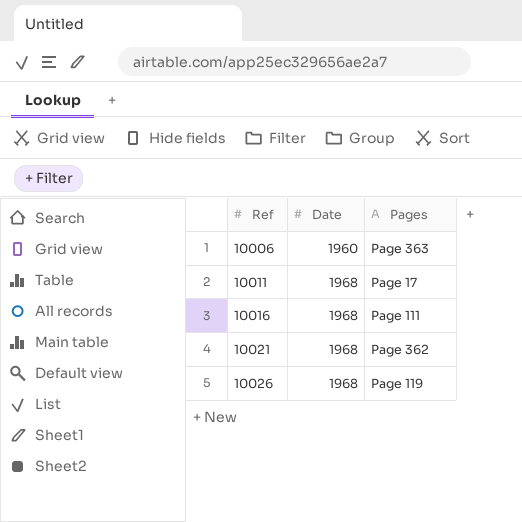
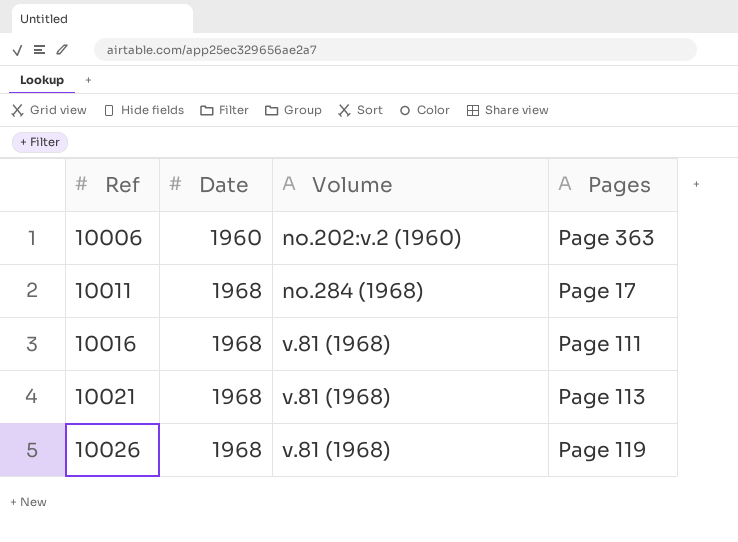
column Volume | position: none -> 3
10021 | Pages: Page 362 -> Page 113

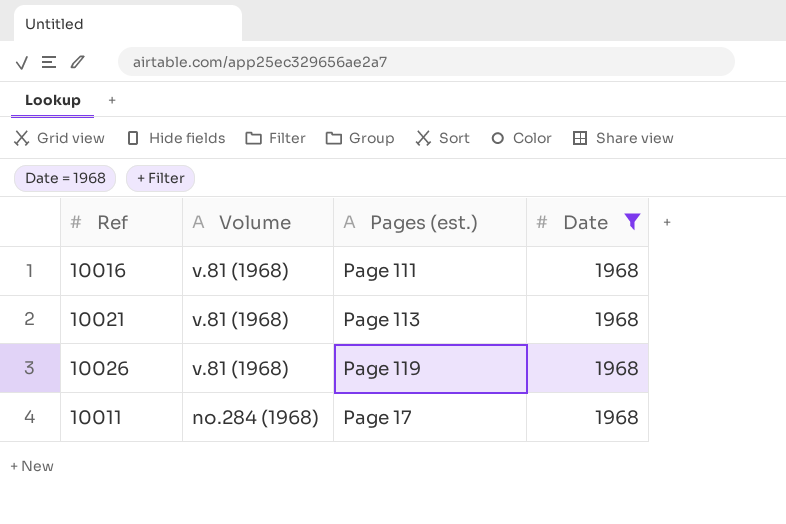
filter: none -> Date = 1968
row order: Ref ascending -> Volume descending
column name: Pages -> Pages (est.)
column Date | position: 2 -> 4

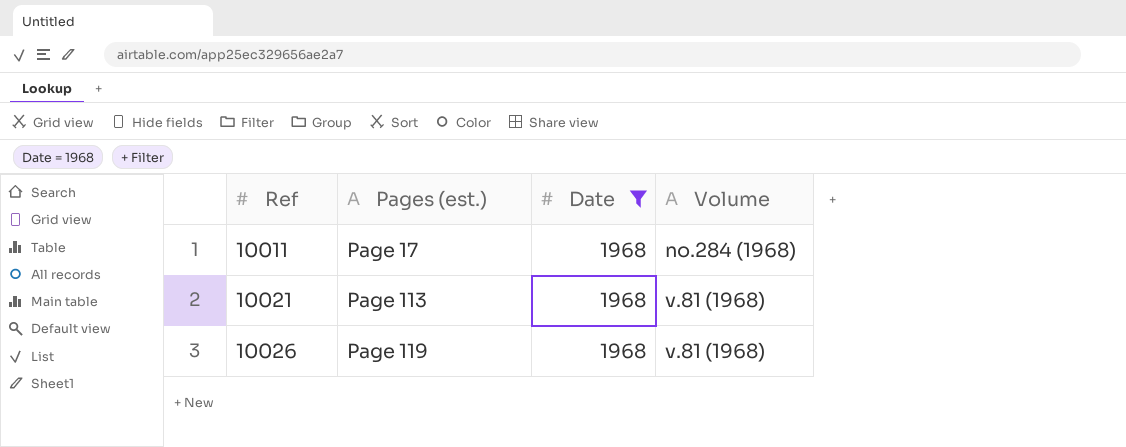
row order: Volume descending -> Ref ascending
column Volume | position: 2 -> 4
row 10016: v.81 (1968) | Page 111 | 1968 -> none

